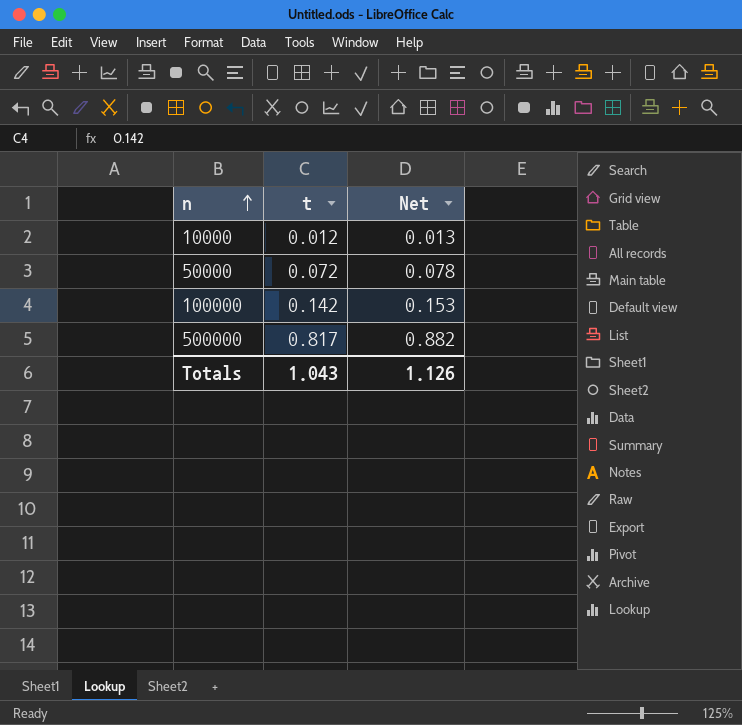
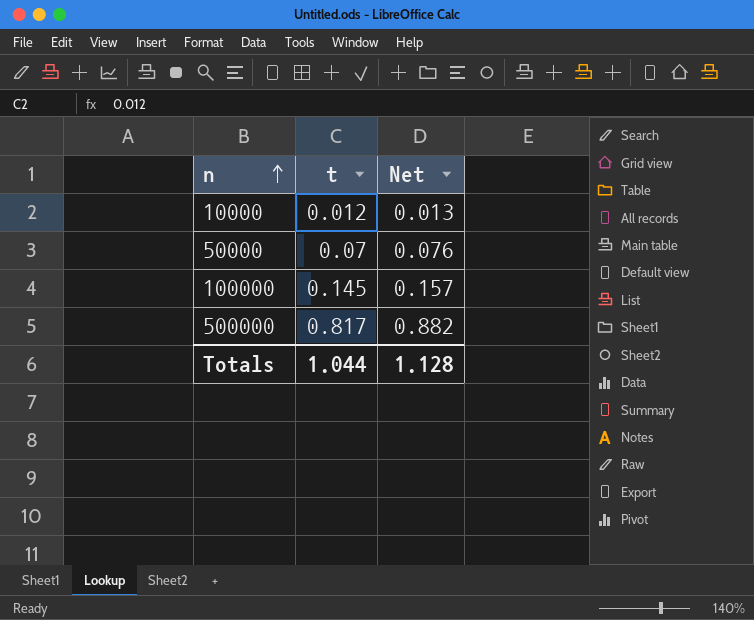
50000 | t: 0.072 -> 0.07
50000 | Net: 0.078 -> 0.076
100000 | t: 0.142 -> 0.145
100000 | Net: 0.153 -> 0.157
Totals | t: 1.043 -> 1.044
Totals | Net: 1.126 -> 1.128

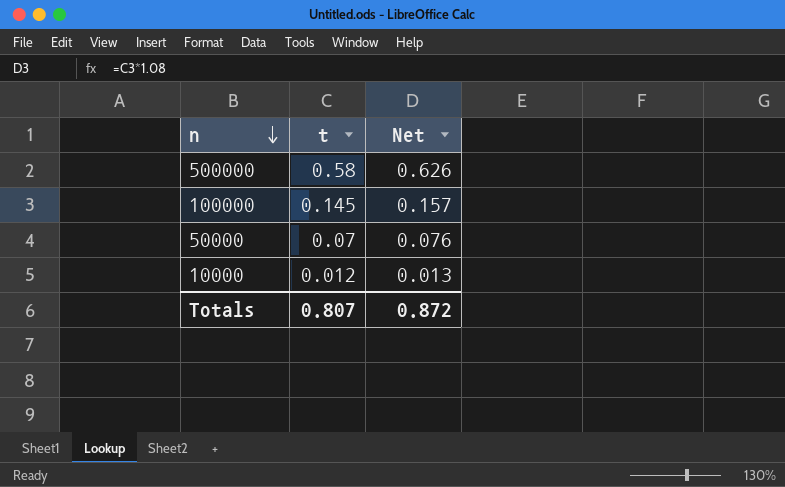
row order: n ascending -> n descending
500000 | t: 0.817 -> 0.58
500000 | Net: 0.882 -> 0.626
Totals | t: 1.044 -> 0.807
Totals | Net: 1.128 -> 0.872

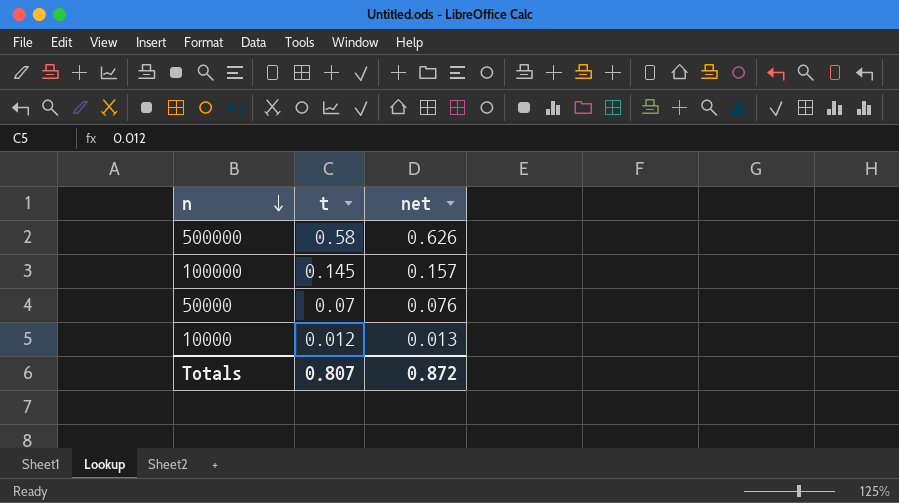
column name: Net -> net

